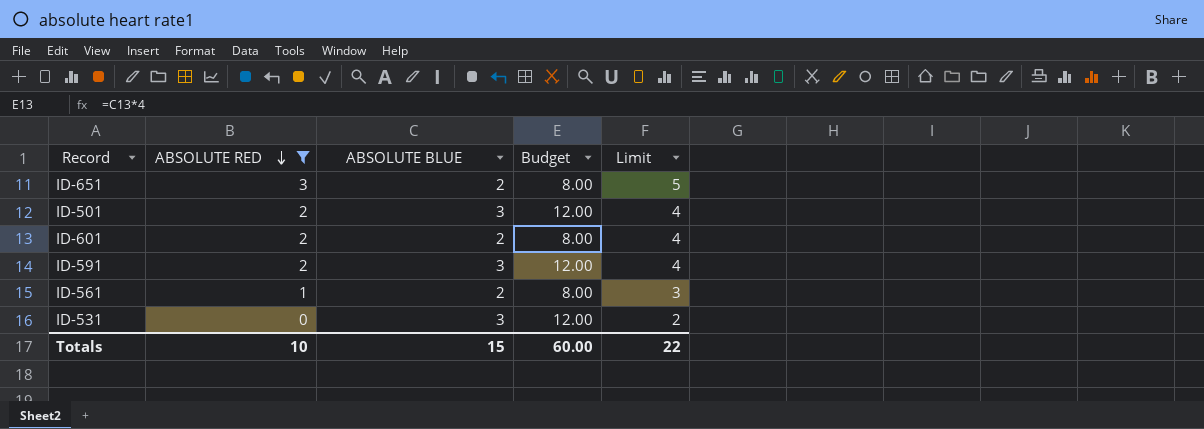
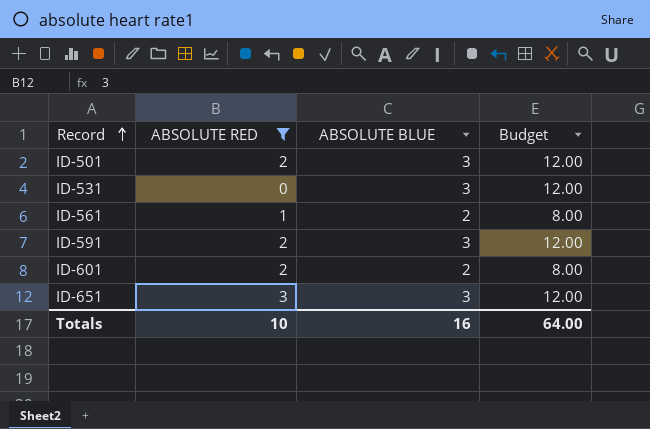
row order: ABSOLUTE RED descending -> Record ascending
column Limit | formula: [ABSOLUTE RED] + 2 -> none
ID-651 | ABSOLUTE BLUE: 2 -> 3
ID-651 | Budget: 8.00 -> 12.00
Totals | ABSOLUTE BLUE: 15 -> 16
Totals | Budget: 60.00 -> 64.00

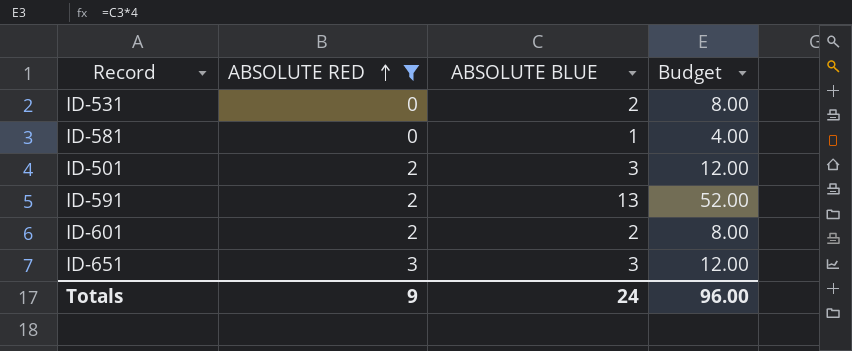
row order: Record ascending -> ABSOLUTE RED ascending
row ID-561: 1 | 2 | 8.00 -> none
ID-531 | ABSOLUTE BLUE: 3 -> 2
ID-531 | Budget: 12.00 -> 8.00
row ID-581: none -> 0 | 1 | 4.00
ID-591 | ABSOLUTE BLUE: 3 -> 13
ID-591 | Budget: 12.00 -> 52.00
Totals | ABSOLUTE RED: 10 -> 9
Totals | ABSOLUTE BLUE: 16 -> 24
Totals | Budget: 64.00 -> 96.00

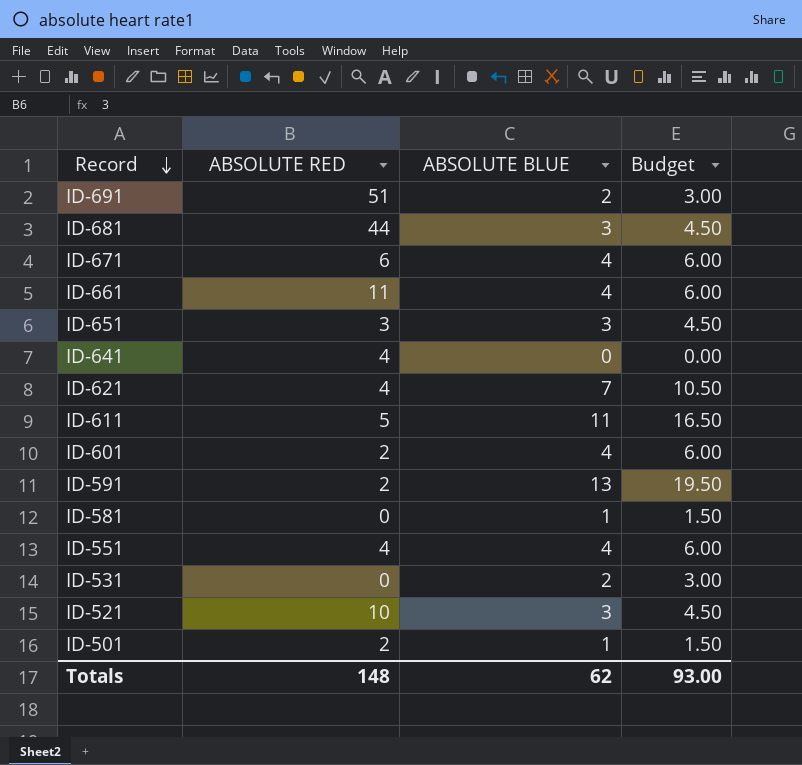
filter: ABSOLUTE RED <= 3 -> none
row order: ABSOLUTE RED ascending -> Record descending
column Budget | formula: [ABSOLUTE BLUE] * 4 -> [ABSOLUTE BLUE] * 1.5
ID-601 | ABSOLUTE BLUE: 2 -> 4
ID-501 | ABSOLUTE BLUE: 3 -> 1
Totals | ABSOLUTE RED: 9 -> 148
Totals | ABSOLUTE BLUE: 24 -> 62
Totals | Budget: 96.00 -> 93.00

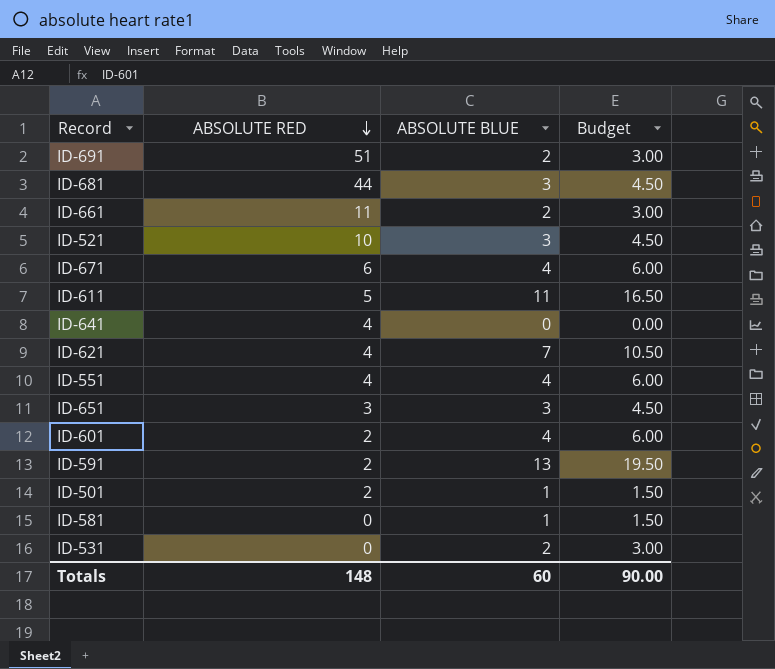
row order: Record descending -> ABSOLUTE RED descending
ID-661 | ABSOLUTE BLUE: 4 -> 2
ID-661 | Budget: 6.00 -> 3.00
Totals | ABSOLUTE BLUE: 62 -> 60
Totals | Budget: 93.00 -> 90.00

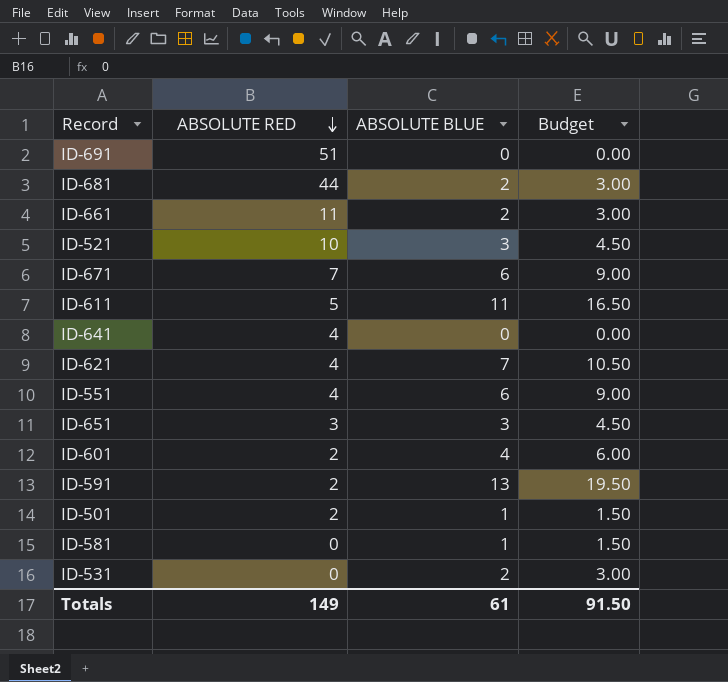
ID-691 | ABSOLUTE BLUE: 2 -> 0
ID-691 | Budget: 3.00 -> 0.00
ID-681 | ABSOLUTE BLUE: 3 -> 2
ID-681 | Budget: 4.50 -> 3.00
ID-671 | ABSOLUTE RED: 6 -> 7
ID-671 | ABSOLUTE BLUE: 4 -> 6
ID-671 | Budget: 6.00 -> 9.00
ID-551 | ABSOLUTE BLUE: 4 -> 6
ID-551 | Budget: 6.00 -> 9.00
Totals | ABSOLUTE RED: 148 -> 149
Totals | ABSOLUTE BLUE: 60 -> 61
Totals | Budget: 90.00 -> 91.50

